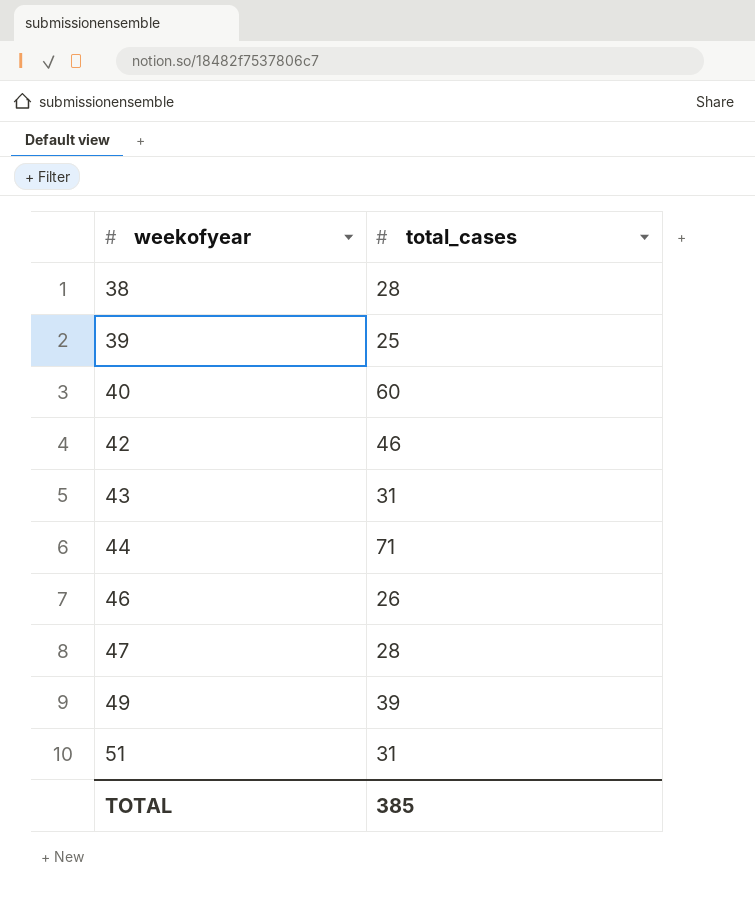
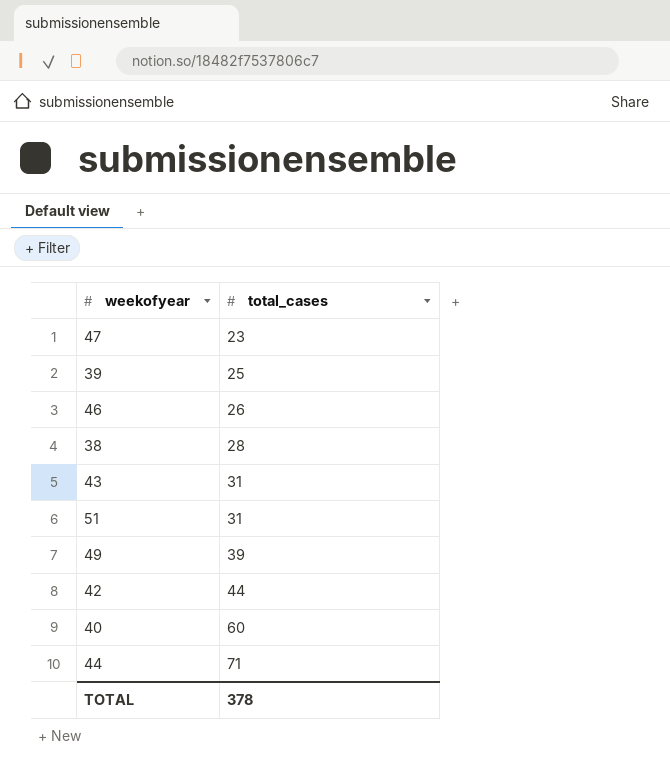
row order: weekofyear ascending -> total_cases ascending
47 | total_cases: 28 -> 23
42 | total_cases: 46 -> 44
TOTAL | total_cases: 385 -> 378

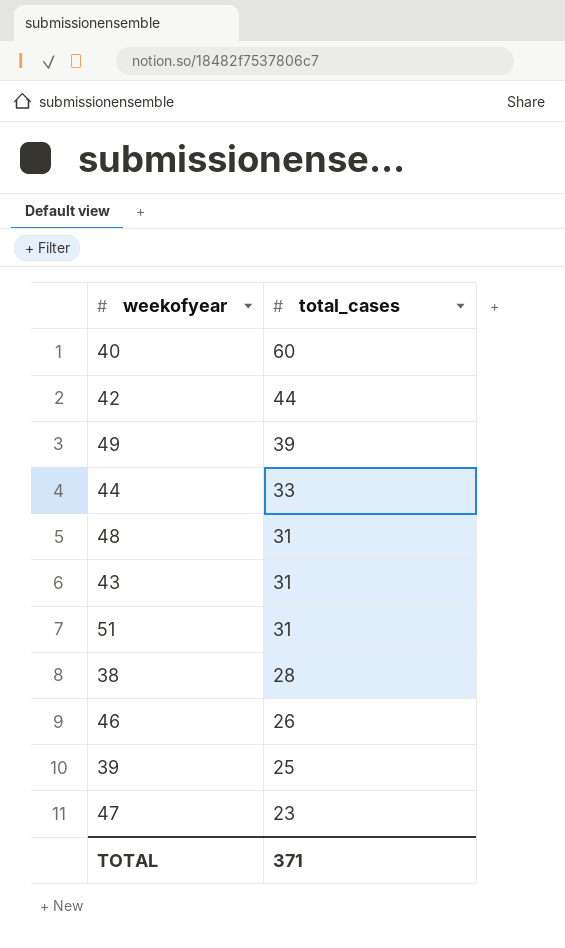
row order: total_cases ascending -> total_cases descending
44 | total_cases: 71 -> 33
row 48: none -> 31
TOTAL | total_cases: 378 -> 371

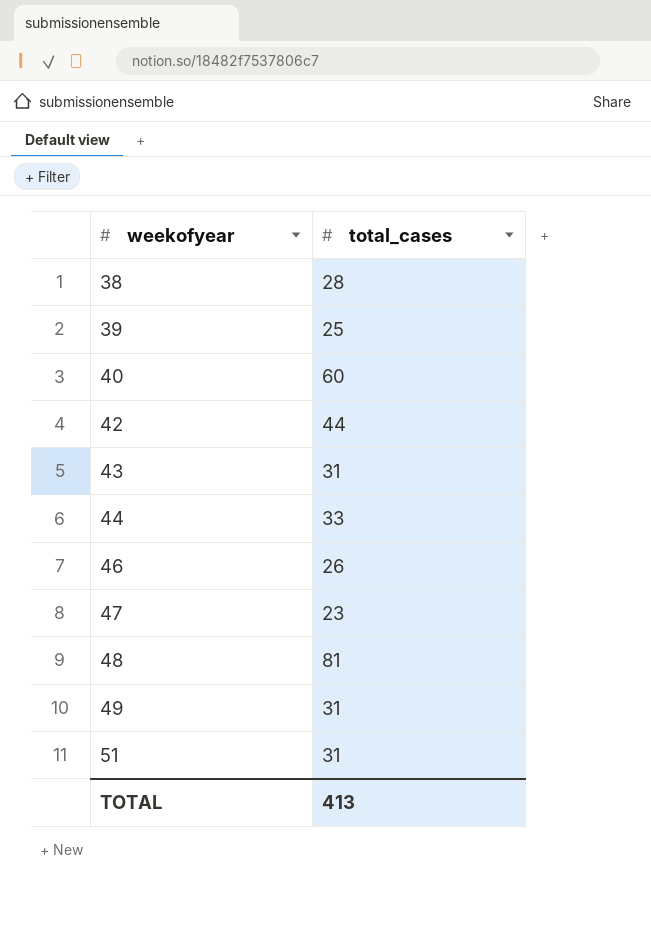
row order: total_cases descending -> weekofyear ascending
48 | total_cases: 31 -> 81
49 | total_cases: 39 -> 31
TOTAL | total_cases: 371 -> 413

